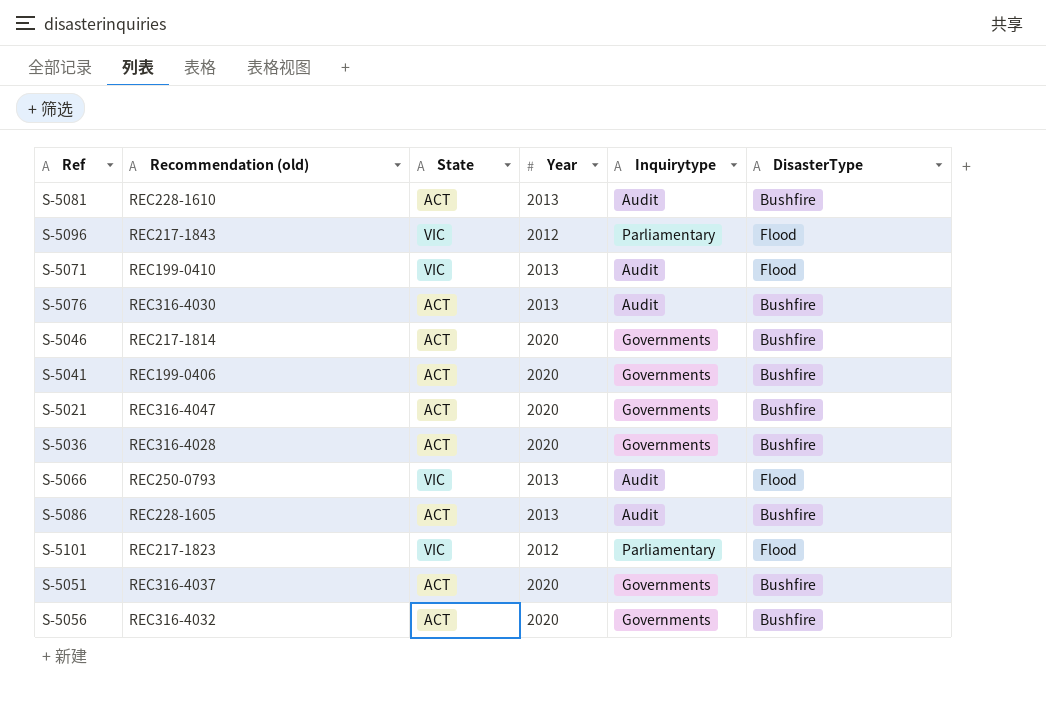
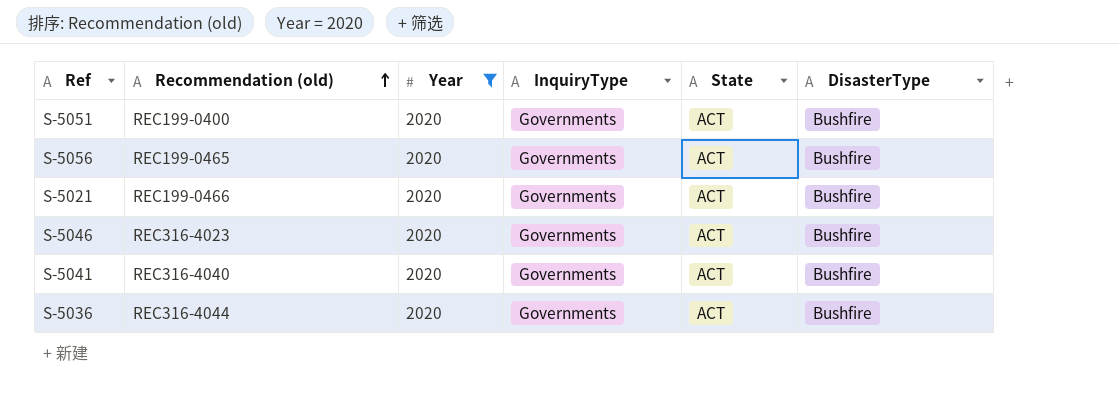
filter: none -> Year = 2020
row order: none -> Recommendation (old) ascending
column name: Inquirytype -> InquiryType
column State | position: 3 -> 5
S-5051 | Recommendation (old): REC316-4037 -> REC199-0400
S-5056 | Recommendation (old): REC316-4032 -> REC199-0465
S-5021 | Recommendation (old): REC316-4047 -> REC199-0466
S-5046 | Recommendation (old): REC217-1814 -> REC316-4023
S-5041 | Recommendation (old): REC199-0406 -> REC316-4040
S-5036 | Recommendation (old): REC316-4028 -> REC316-4044

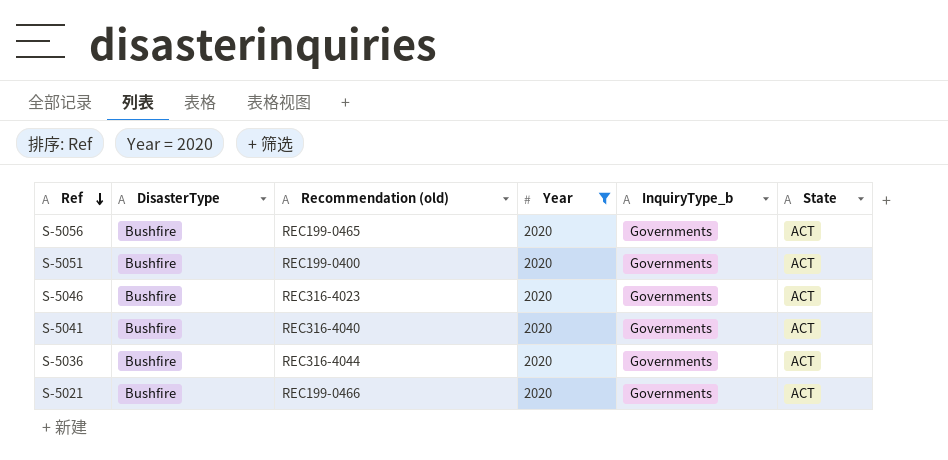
row order: Recommendation (old) ascending -> Ref descending
column DisasterType | position: 6 -> 2
column name: InquiryType -> InquiryType_b

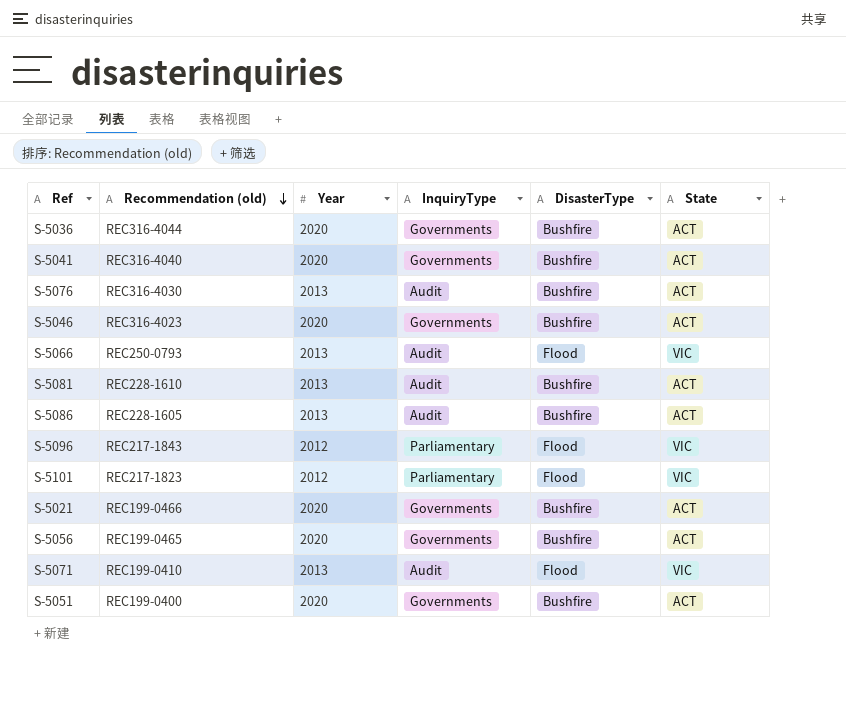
filter: Year = 2020 -> none
row order: Ref descending -> Recommendation (old) descending
column name: InquiryType_b -> InquiryType
column DisasterType | position: 2 -> 5

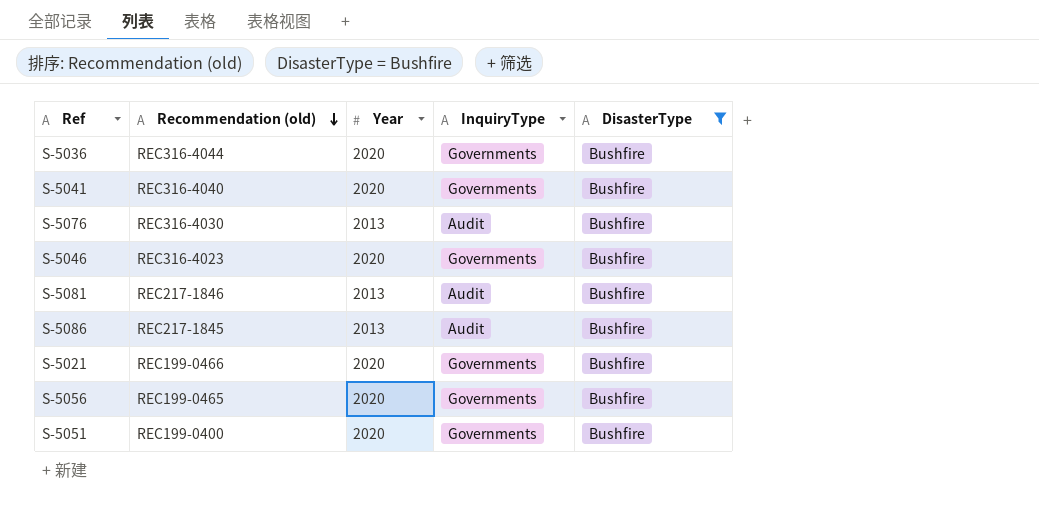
filter: none -> DisasterType = Bushfire
column State | position: 6 -> none
S-5081 | Recommendation (old): REC228-1610 -> REC217-1846
S-5086 | Recommendation (old): REC228-1605 -> REC217-1845

